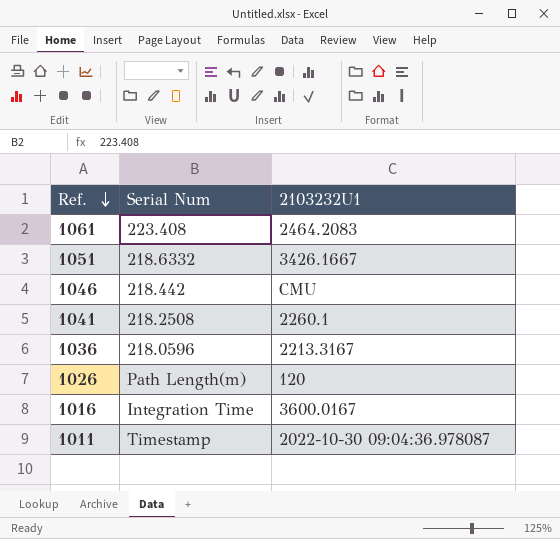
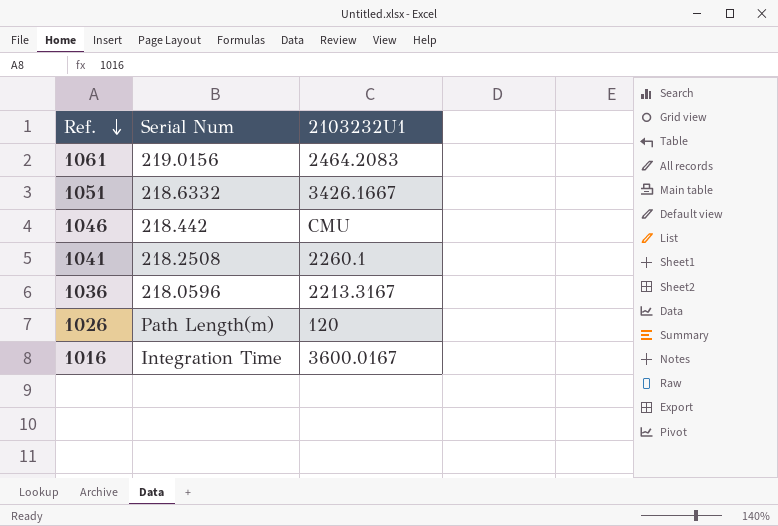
row 1011: Timestamp | 2022-10-30 09:04:36.978087 -> none
1061 | Serial Num: 223.408 -> 219.0156

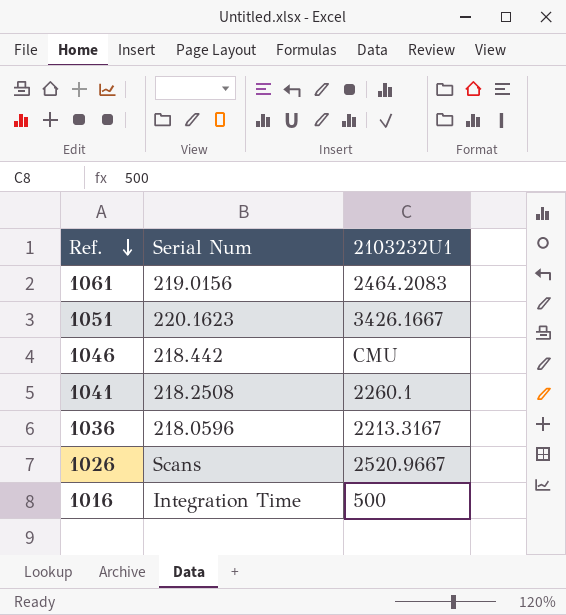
1051 | Serial Num: 218.6332 -> 220.1623
1026 | Serial Num: Path Length(m) -> Scans
1026 | 2103232U1: 120 -> 2520.9667
1016 | 2103232U1: 3600.0167 -> 500

